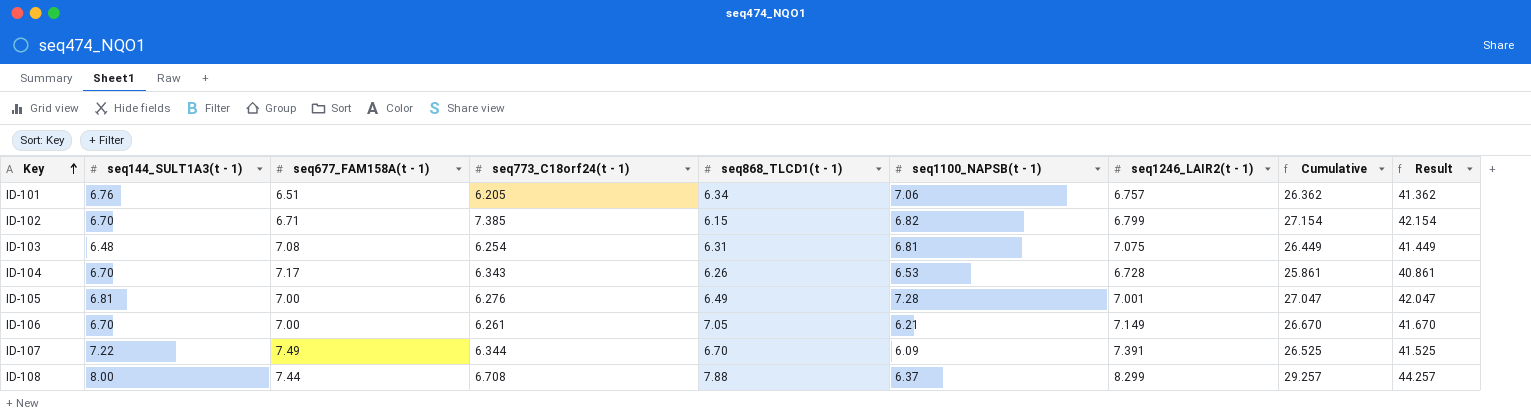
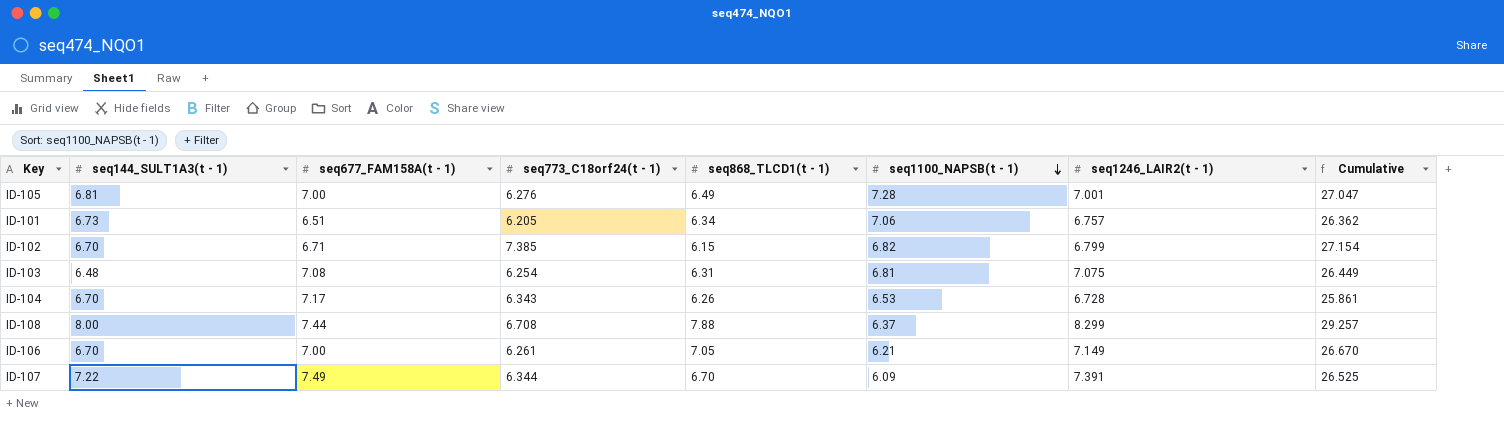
row order: Key ascending -> seq1100_NAPSB(t - 1) descending
column Result | formula: [Cumulative] + 15 -> none
ID-101 | seq144_SULT1A3(t - 1): 6.76 -> 6.73

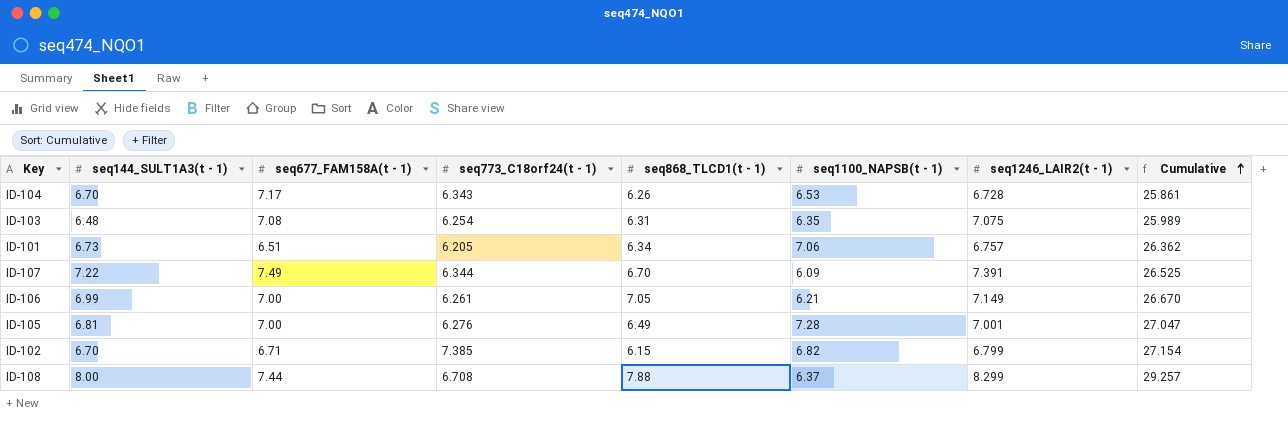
row order: seq1100_NAPSB(t - 1) descending -> Cumulative ascending
ID-103 | seq1100_NAPSB(t - 1): 6.81 -> 6.35
ID-103 | Cumulative: 26.449 -> 25.989
ID-106 | seq144_SULT1A3(t - 1): 6.70 -> 6.99

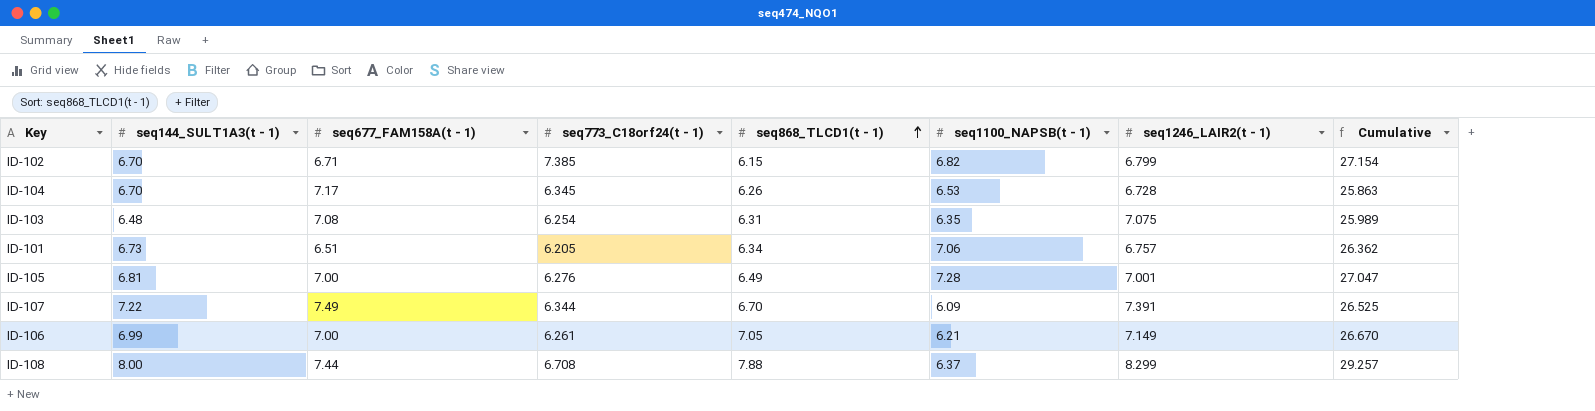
row order: Cumulative ascending -> seq868_TLCD1(t - 1) ascending
ID-104 | seq773_C18orf24(t - 1): 6.343 -> 6.345
ID-104 | Cumulative: 25.861 -> 25.863

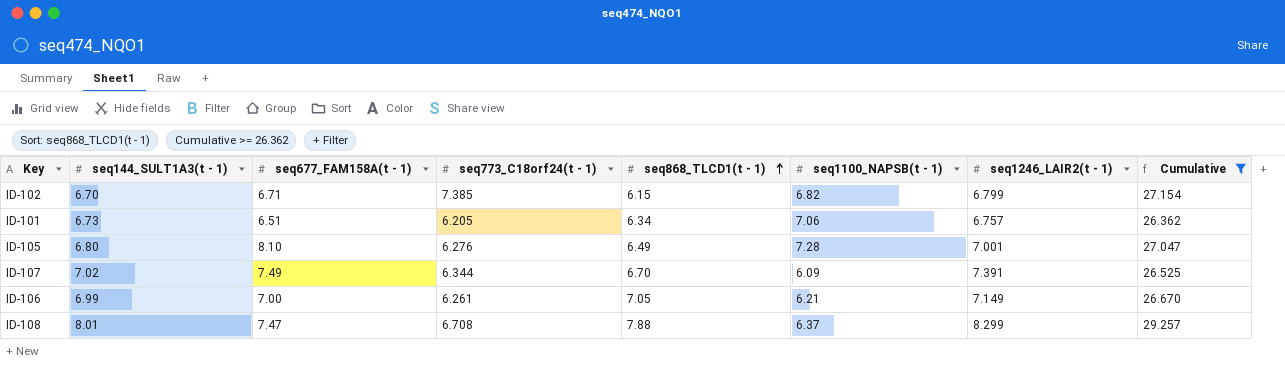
filter: none -> Cumulative >= 26.362
ID-105 | seq144_SULT1A3(t - 1): 6.81 -> 6.80
ID-105 | seq677_FAM158A(t - 1): 7.00 -> 8.10
ID-107 | seq144_SULT1A3(t - 1): 7.22 -> 7.02
ID-108 | seq144_SULT1A3(t - 1): 8.00 -> 8.01
ID-108 | seq677_FAM158A(t - 1): 7.44 -> 7.47

